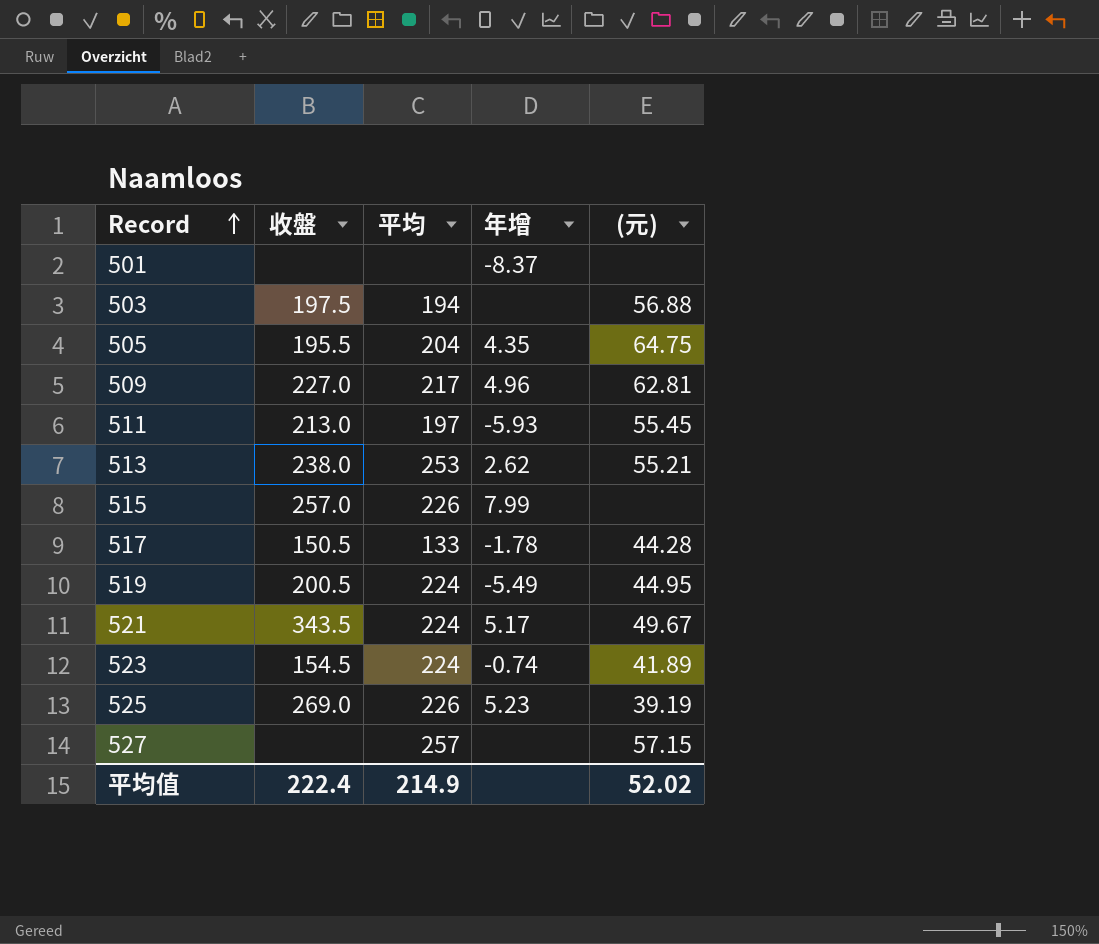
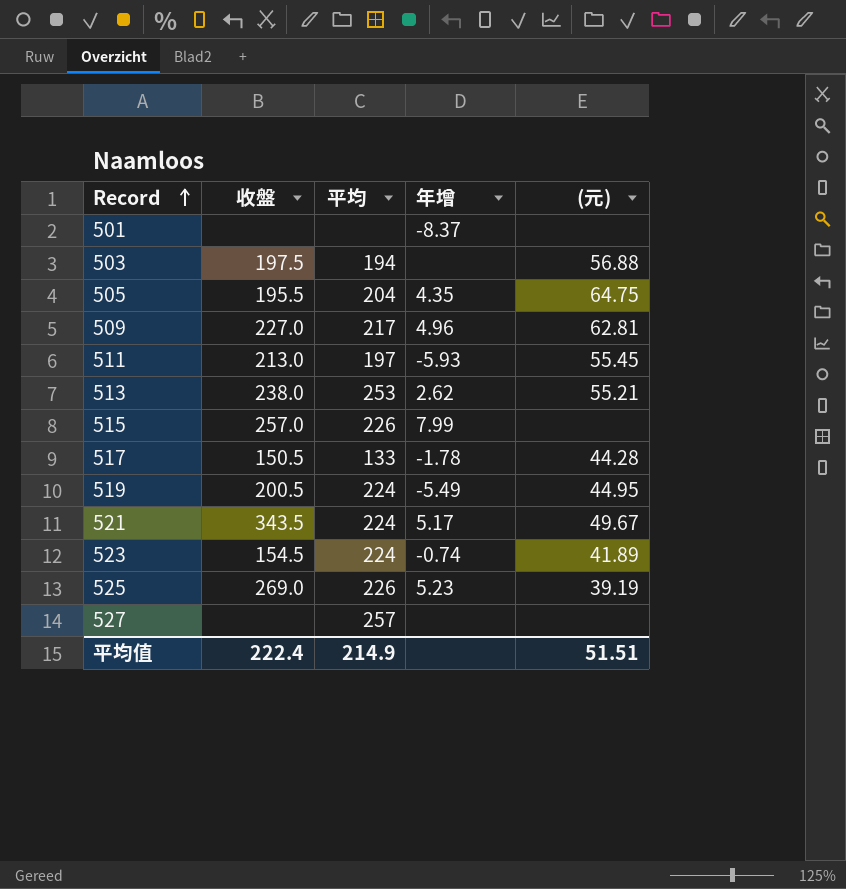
527 | (元): 57.15 -> none
平均值 | (元): 52.02 -> 51.51

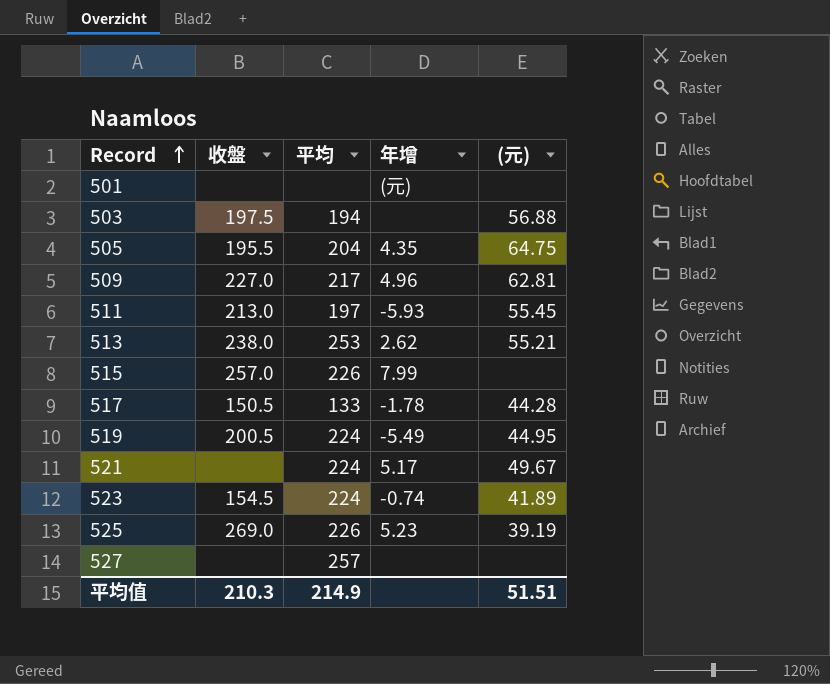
501 | 年增: -8.37 -> (元)
521 | 收盤: 343.5 -> none
平均值 | 收盤: 222.4 -> 210.3

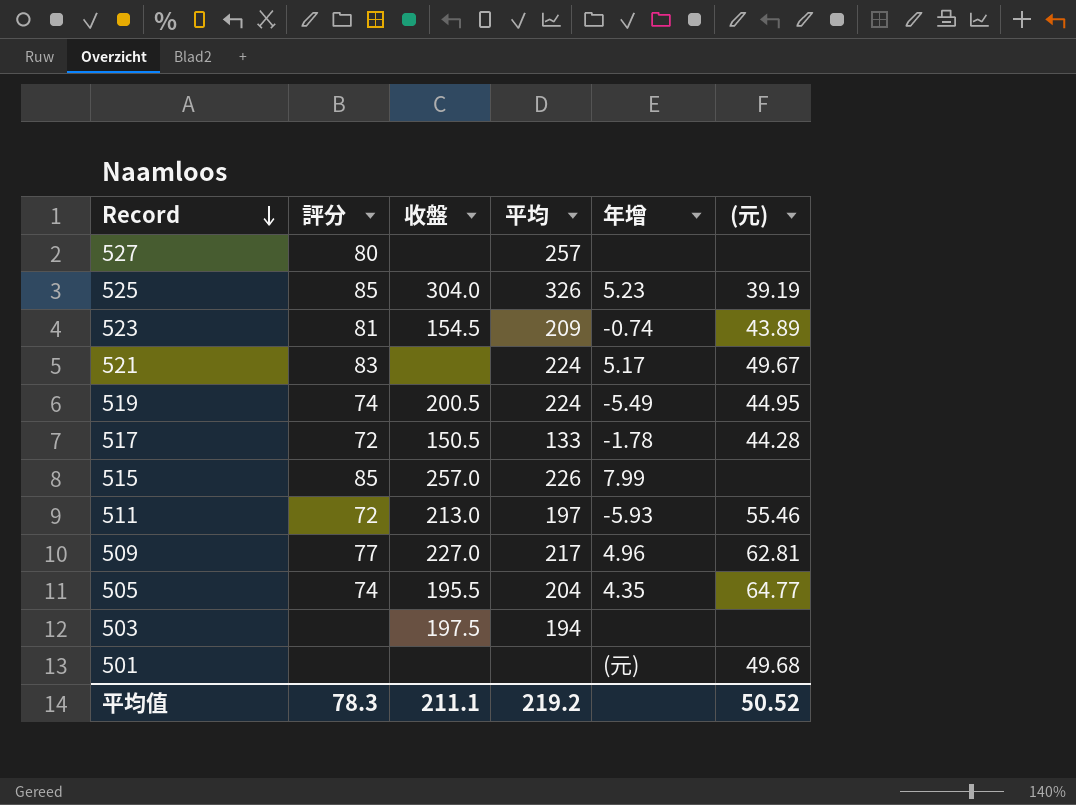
row order: Record ascending -> Record descending
column 評分 | position: none -> 2
row 513: 238.0 | 253 | 2.62 | 55.21 -> none
525 | 收盤: 269.0 -> 304.0
525 | 平均: 226 -> 326
523 | 平均: 224 -> 209
523 | (元): 41.89 -> 43.89
511 | (元): 55.45 -> 55.46
505 | (元): 64.75 -> 64.77
503 | (元): 56.88 -> none
501 | (元): none -> 49.68
平均值 | 收盤: 210.3 -> 211.1
平均值 | 平均: 214.9 -> 219.2
平均值 | (元): 51.51 -> 50.52

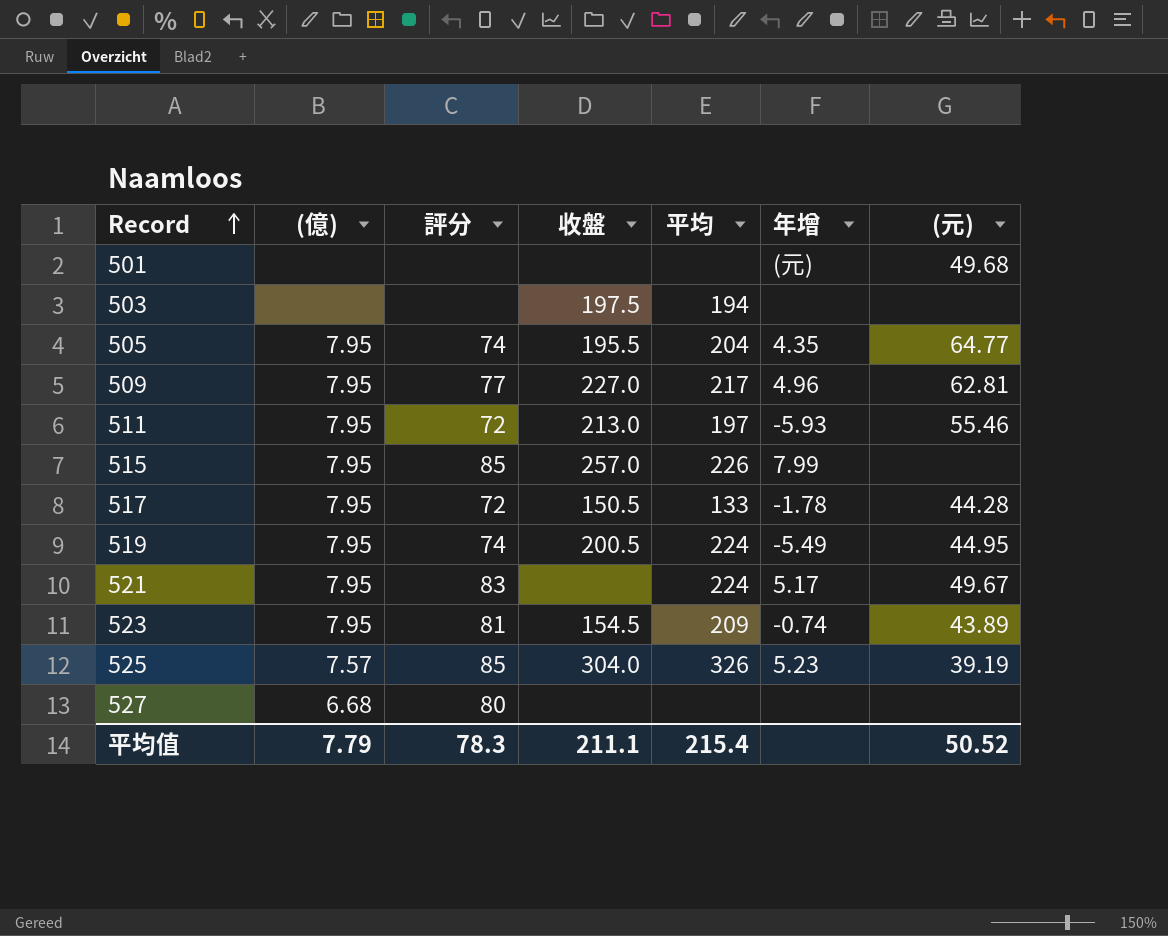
row order: Record descending -> Record ascending
column (億) | position: none -> 2
527 | 平均: 257 -> none
平均值 | 平均: 219.2 -> 215.4

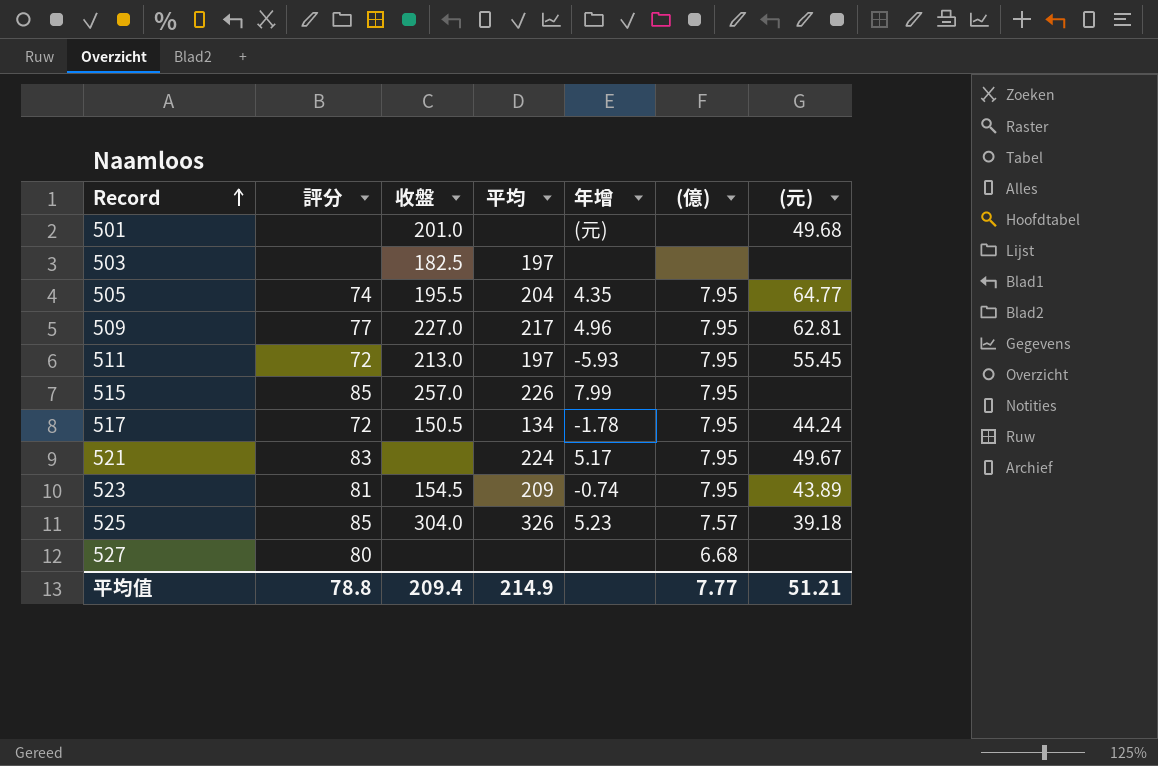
column (億) | position: 2 -> 6
row 519: 7.95 | 74 | 200.5 | 224 | -5.49 | 44.95 -> none
501 | 收盤: none -> 201.0
503 | 收盤: 197.5 -> 182.5
503 | 平均: 194 -> 197
511 | (元): 55.46 -> 55.45
517 | 平均: 133 -> 134
517 | (元): 44.28 -> 44.24
525 | (元): 39.19 -> 39.18
平均值 | 評分: 78.3 -> 78.8
平均值 | 收盤: 211.1 -> 209.4
平均值 | 平均: 215.4 -> 214.9
平均值 | (億): 7.79 -> 7.77
平均值 | (元): 50.52 -> 51.21

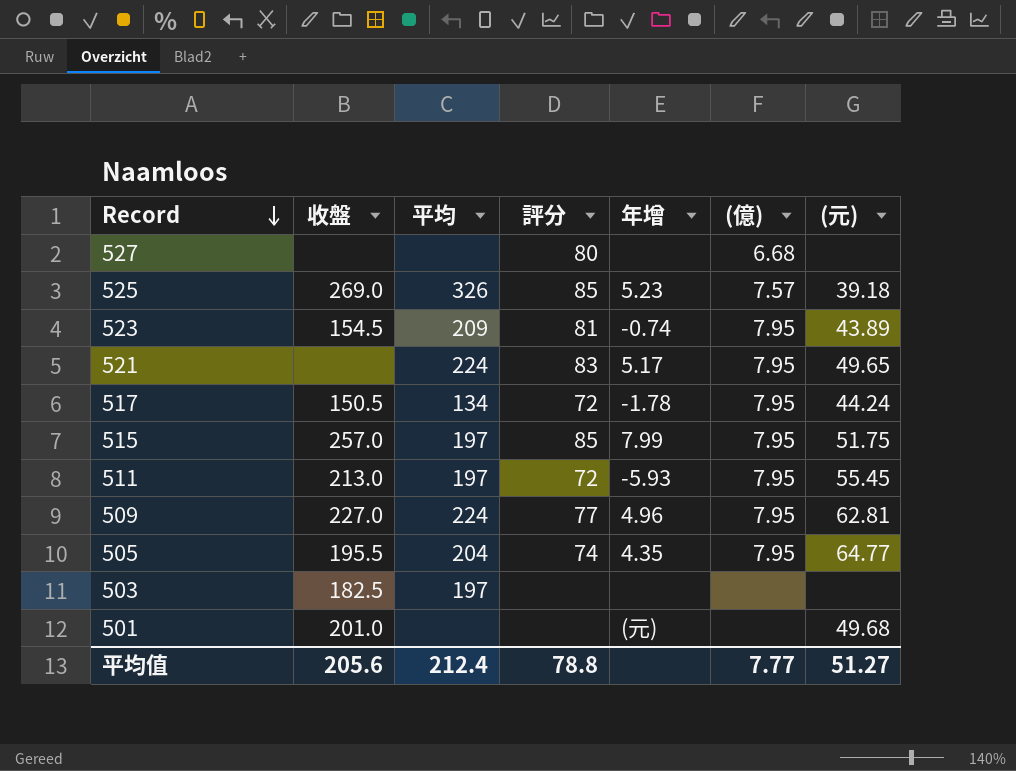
row order: Record ascending -> Record descending
column 評分 | position: 2 -> 4
525 | 收盤: 304.0 -> 269.0
521 | (元): 49.67 -> 49.65
515 | 平均: 226 -> 197
515 | (元): none -> 51.75
509 | 平均: 217 -> 224
平均值 | 收盤: 209.4 -> 205.6
平均值 | 平均: 214.9 -> 212.4
平均值 | (元): 51.21 -> 51.27

